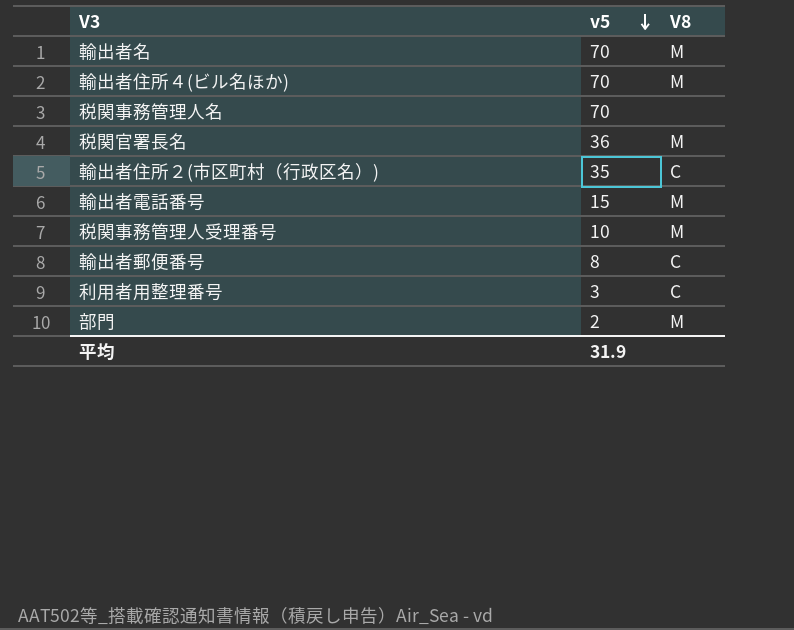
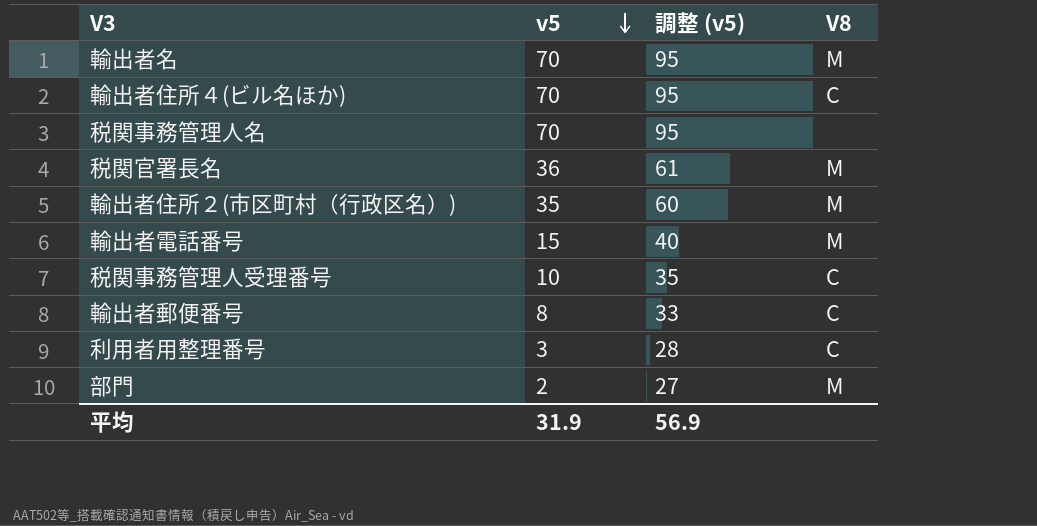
column 調整 (v5) | formula: none -> [v5] + 25
輸出者住所４(ビル名ほか) | V8: M -> C
輸出者住所２(市区町村（行政区名）) | V8: C -> M
税関事務管理人受理番号 | V8: M -> C

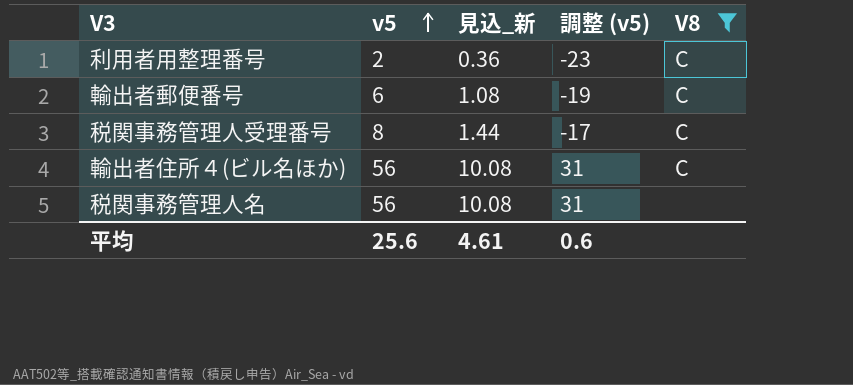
filter: none -> V8 != M
row order: v5 descending -> v5 ascending
column 見込_新 | formula: none -> [v5] * 0.18
column 調整 (v5) | formula: [v5] + 25 -> [v5] - 25
利用者用整理番号 | v5: 3 -> 2
輸出者郵便番号 | v5: 8 -> 6
税関事務管理人受理番号 | v5: 10 -> 8
輸出者住所４(ビル名ほか) | v5: 70 -> 56
税関事務管理人名 | v5: 70 -> 56
平均 | v5: 31.9 -> 25.6
平均 | 調整 (v5): 56.9 -> 0.6

